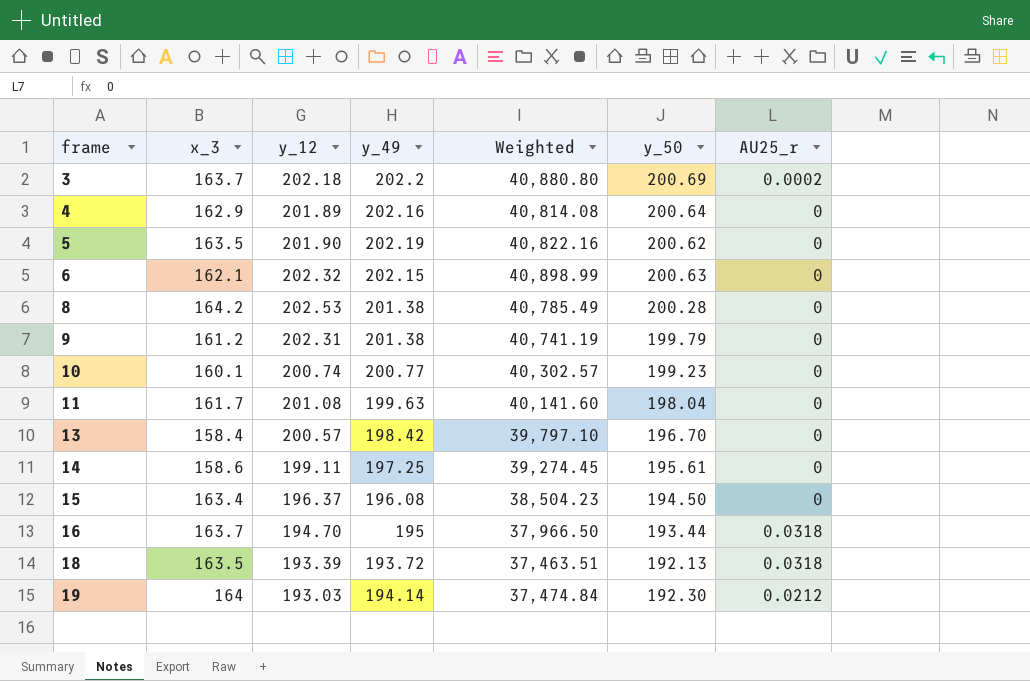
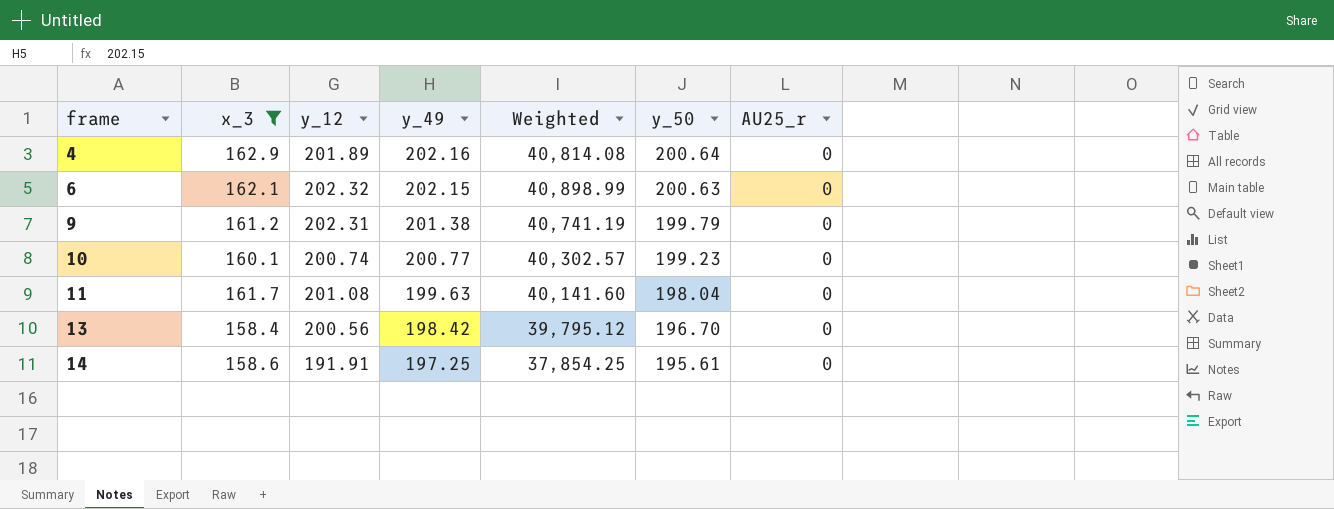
filter: none -> x_3 <= 162.9
13 | y_12: 200.57 -> 200.56
13 | Weighted: 39,797.10 -> 39,795.12
14 | y_12: 199.11 -> 191.91
14 | Weighted: 39,274.45 -> 37,854.25

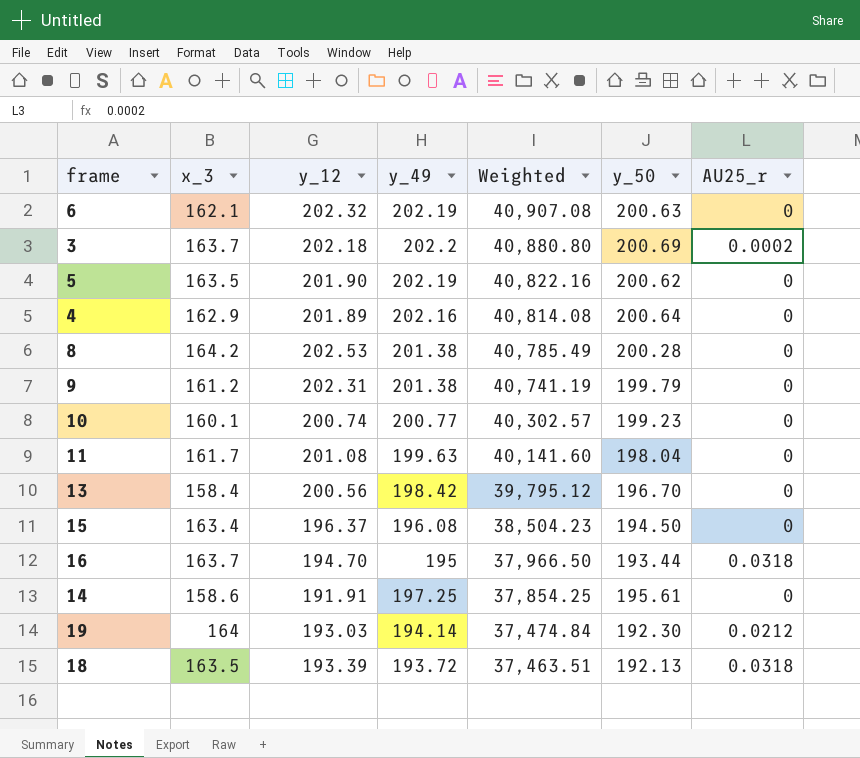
filter: x_3 <= 162.9 -> none
row order: frame ascending -> Weighted descending
6 | y_49: 202.15 -> 202.19
6 | Weighted: 40,898.99 -> 40,907.08

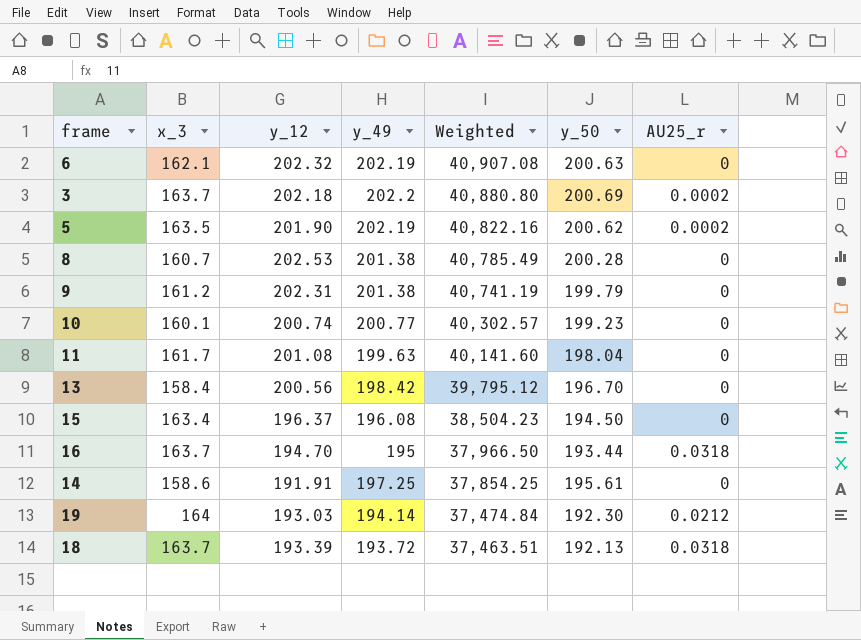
row 4: 162.9 | 201.89 | 202.16 | 40,814.08 | 200.64 | 0 -> none
5 | AU25_r: 0 -> 0.0002
8 | x_3: 164.2 -> 160.7
18 | x_3: 163.5 -> 163.7

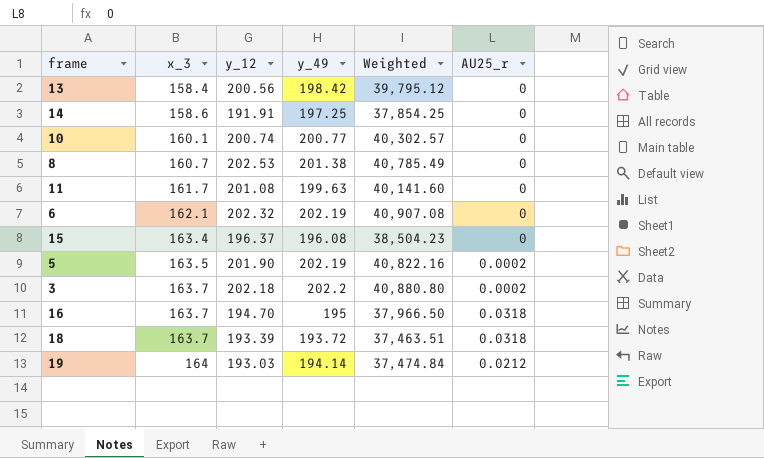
row order: Weighted descending -> x_3 ascending
column y_50 | position: 6 -> none
row 9: 161.2 | 202.31 | 201.38 | 40,741.19 | 199.79 | 0 -> none

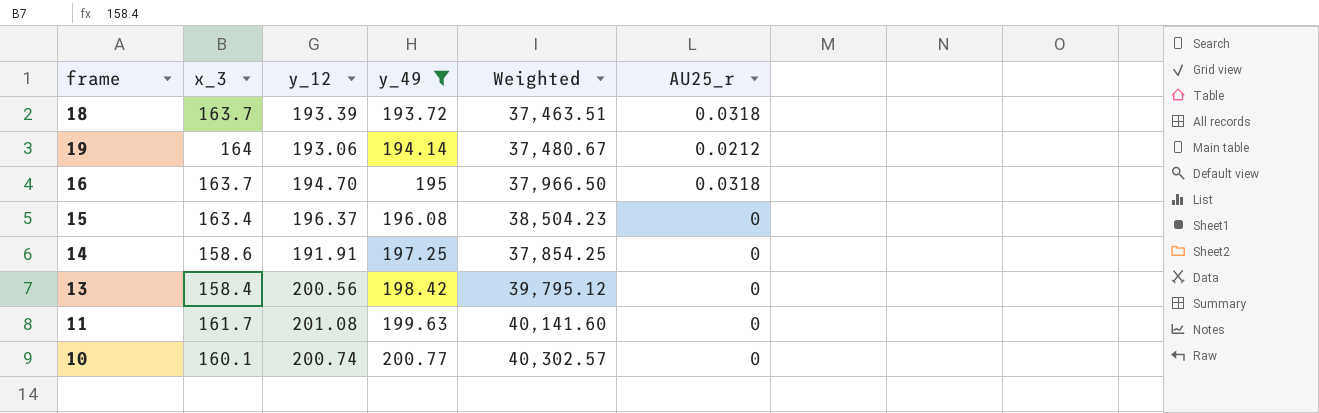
filter: none -> y_49 <= 200.77
row order: x_3 ascending -> y_49 ascending
19 | y_12: 193.03 -> 193.06
19 | Weighted: 37,474.84 -> 37,480.67

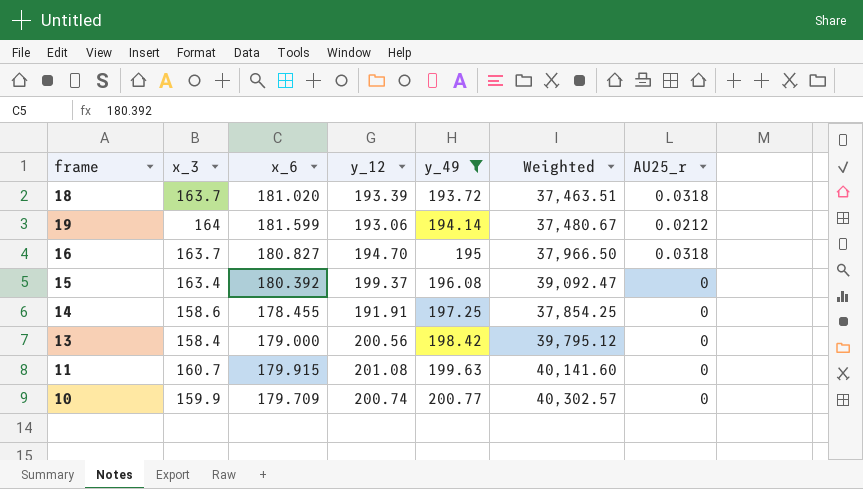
column x_6 | position: none -> 3
15 | y_12: 196.37 -> 199.37
15 | Weighted: 38,504.23 -> 39,092.47
11 | x_3: 161.7 -> 160.7
10 | x_3: 160.1 -> 159.9

